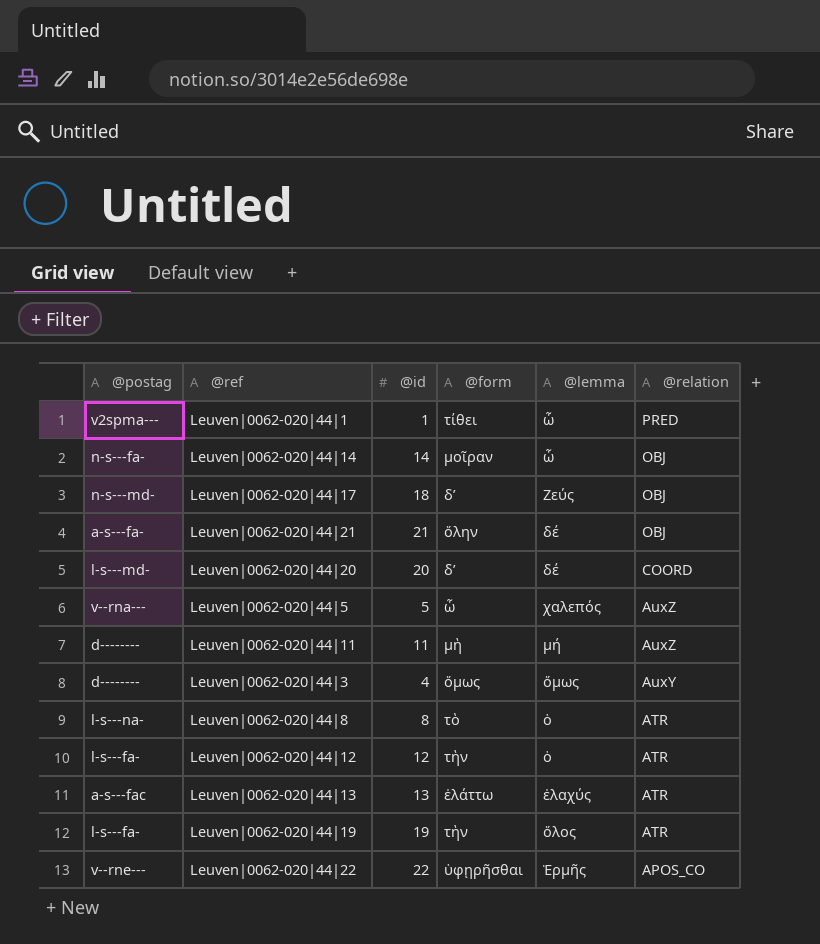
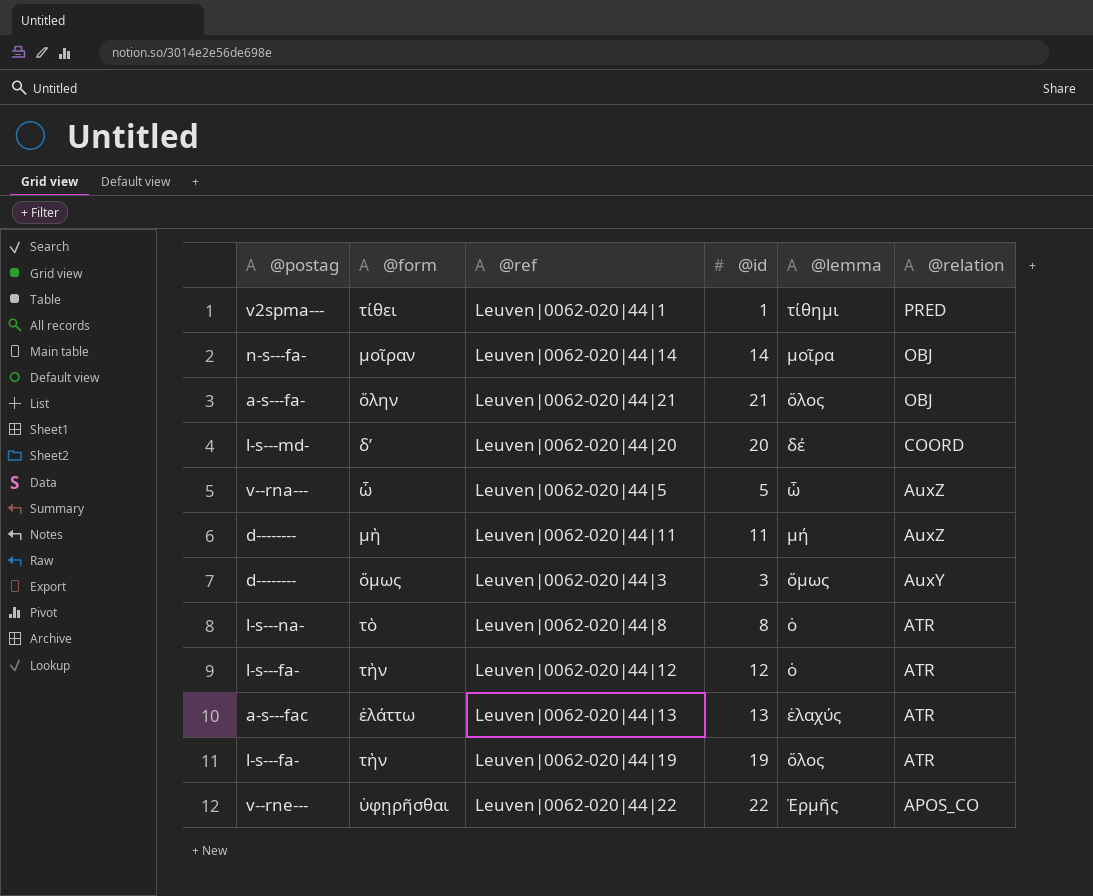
column @form | position: 4 -> 2
row Leuven|0062-020|44|17: n-s---md- | 18 | δ’ | Ζεύς | OBJ -> none
Leuven|0062-020|44|1 | @lemma: ὦ -> τίθημι
Leuven|0062-020|44|14 | @lemma: ὦ -> μοῖρα
Leuven|0062-020|44|21 | @lemma: δέ -> ὅλος
Leuven|0062-020|44|5 | @lemma: χαλεπός -> ὦ
Leuven|0062-020|44|3 | @id: 4 -> 3

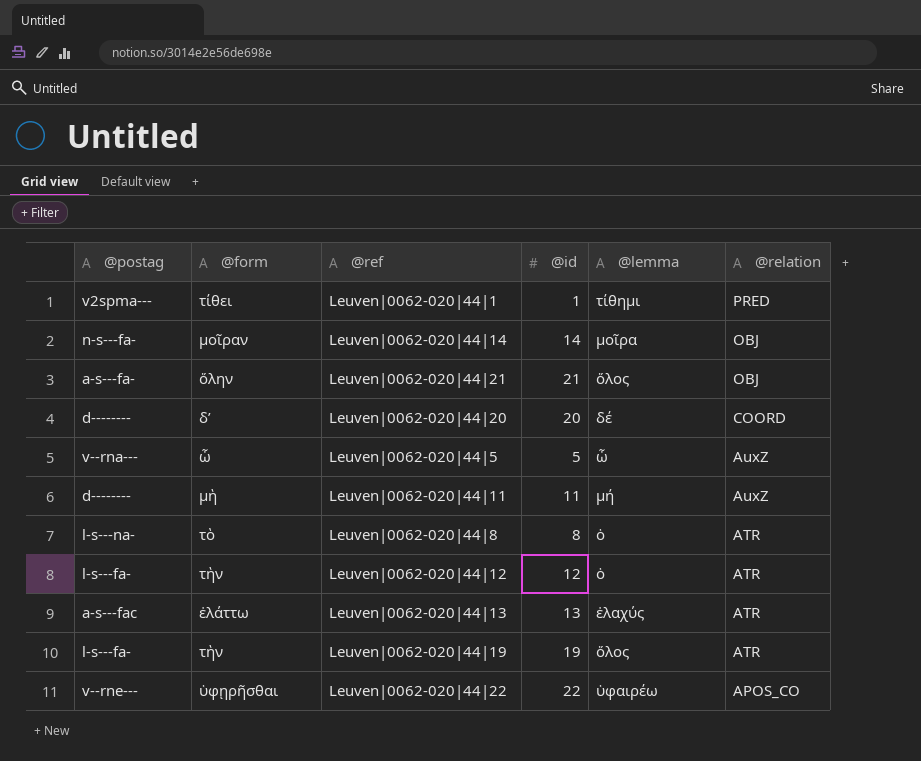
row Leuven|0062-020|44|3: d-------- | ὅμως | 3 | ὅμως | AuxY -> none
Leuven|0062-020|44|20 | @postag: l-s---md- -> d--------
Leuven|0062-020|44|22 | @lemma: Ἑρμῆς -> ὑφαιρέω

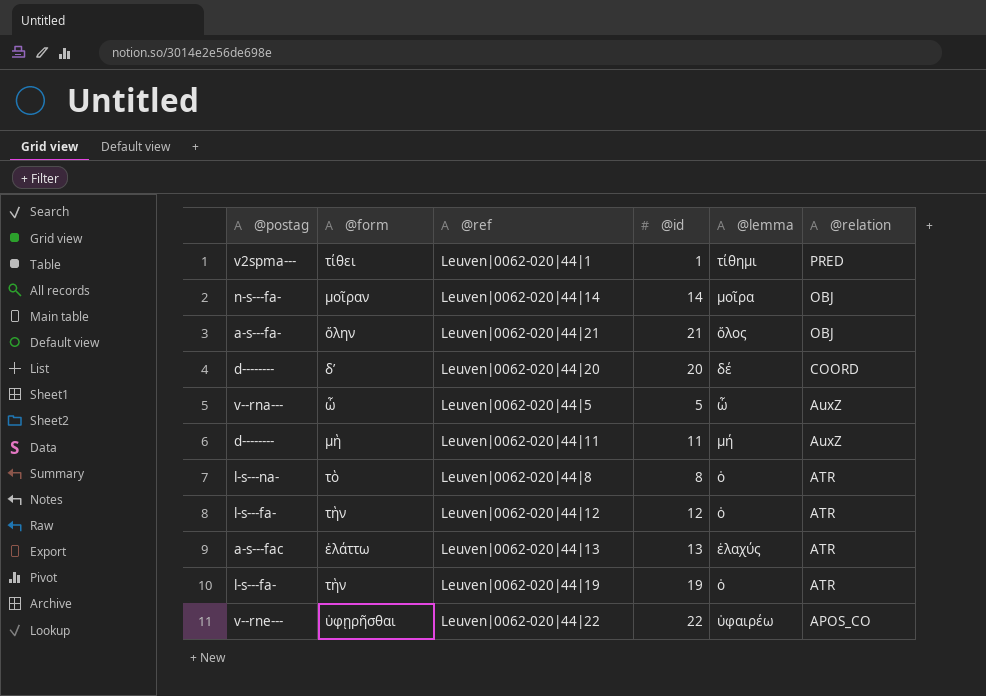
Leuven|0062-020|44|19 | @lemma: ὅλος -> ὁ

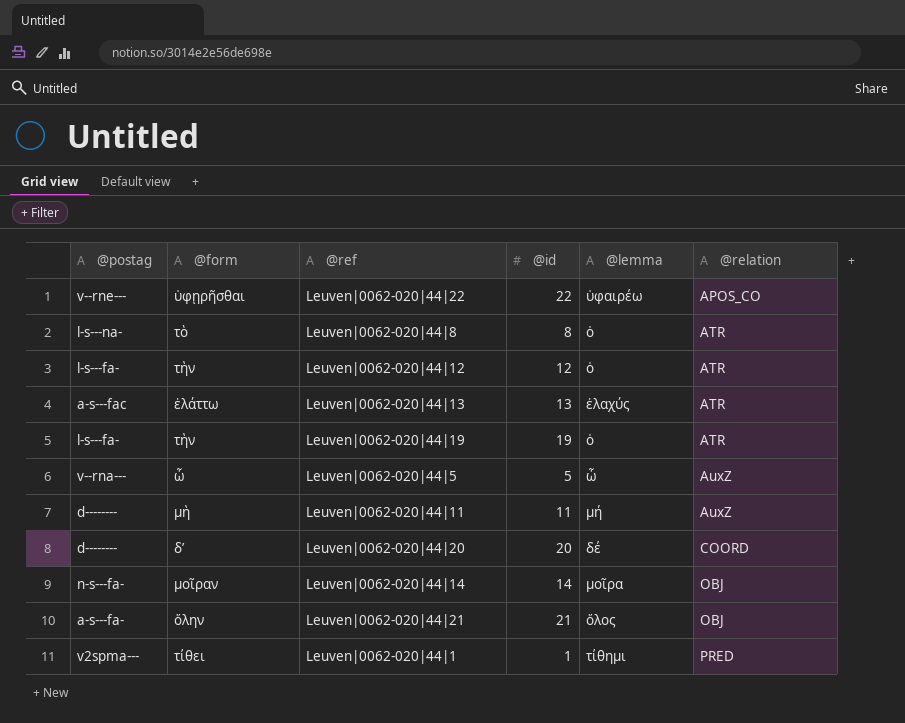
row order: @relation descending -> @relation ascending

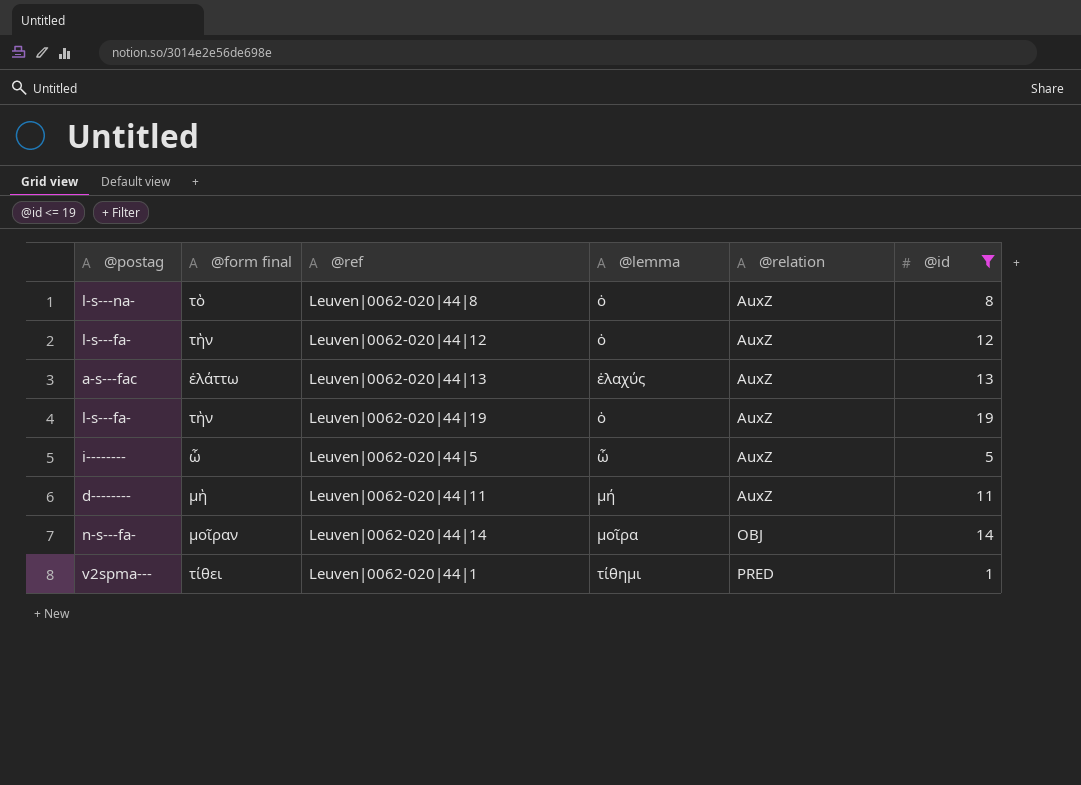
filter: none -> @id <= 19
column name: @form -> @form final
column @id | position: 4 -> 6
Leuven|0062-020|44|8 | @relation: ATR -> AuxZ
Leuven|0062-020|44|12 | @relation: ATR -> AuxZ
Leuven|0062-020|44|13 | @relation: ATR -> AuxZ
Leuven|0062-020|44|19 | @relation: ATR -> AuxZ
Leuven|0062-020|44|5 | @postag: v--rna--- -> i--------

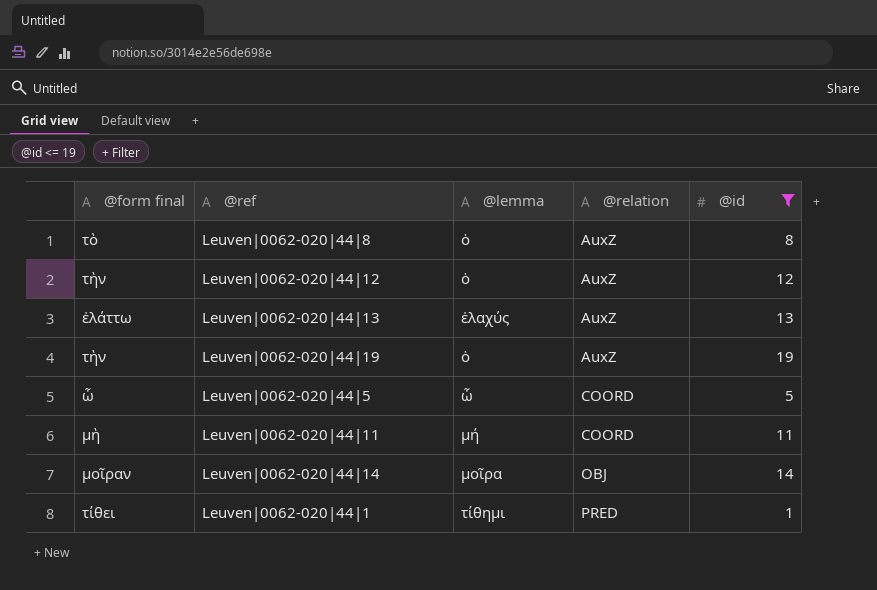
column @postag | position: 1 -> none
Leuven|0062-020|44|5 | @relation: AuxZ -> COORD
Leuven|0062-020|44|11 | @relation: AuxZ -> COORD

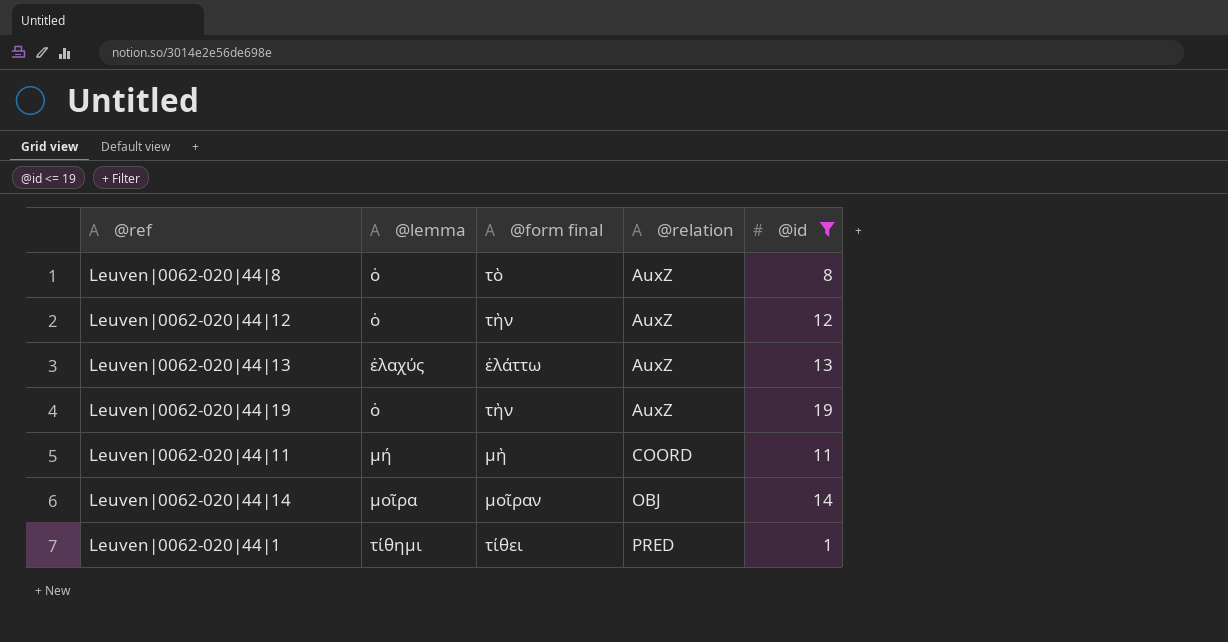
column @form final | position: 1 -> 3
row Leuven|0062-020|44|5: ὦ | ὦ | COORD | 5 -> none

